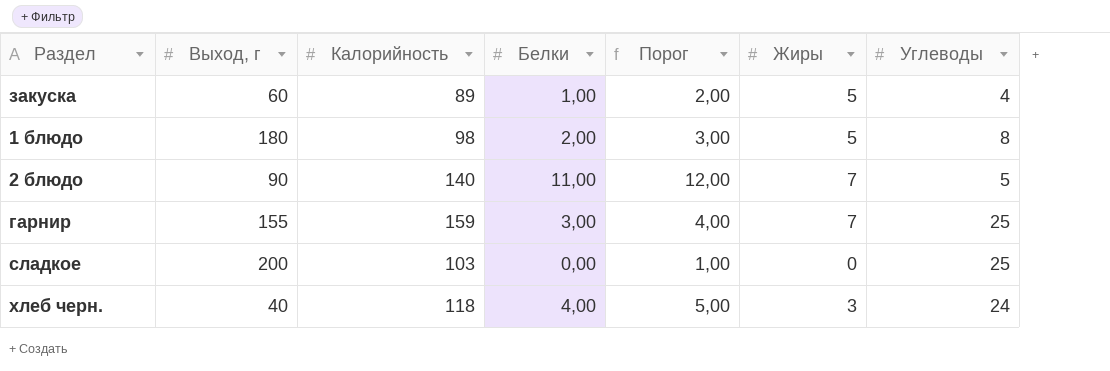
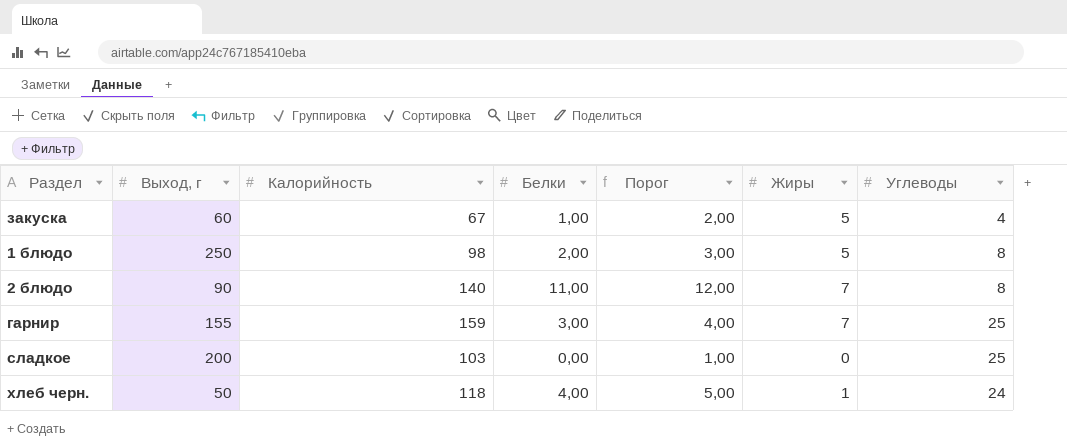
закуска | Калорийность: 89 -> 67
1 блюдо | Выход, г: 180 -> 250
2 блюдо | Углеводы: 5 -> 8
хлеб черн. | Выход, г: 40 -> 50
хлеб черн. | Жиры: 3 -> 1

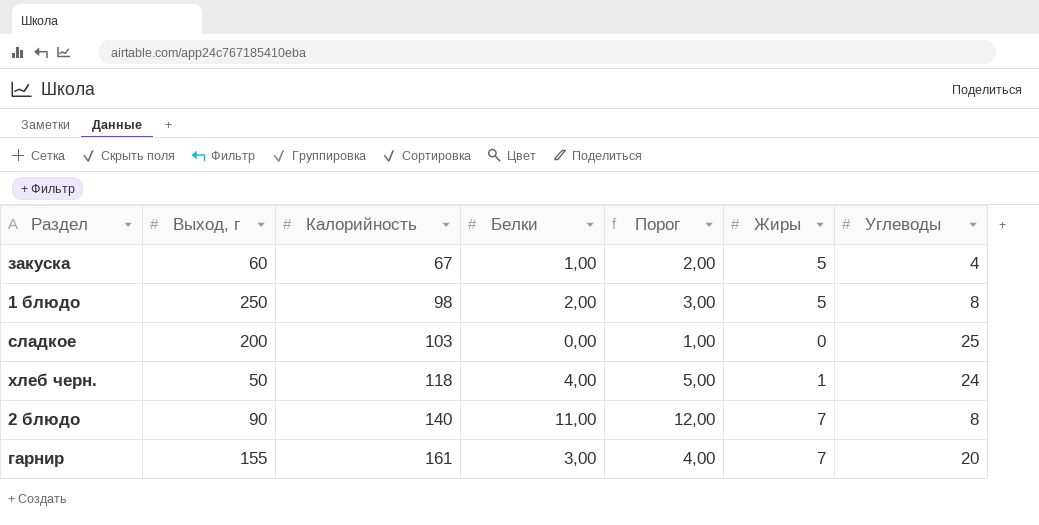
row order: none -> Калорийность ascending
гарнир | Калорийность: 159 -> 161
гарнир | Углеводы: 25 -> 20

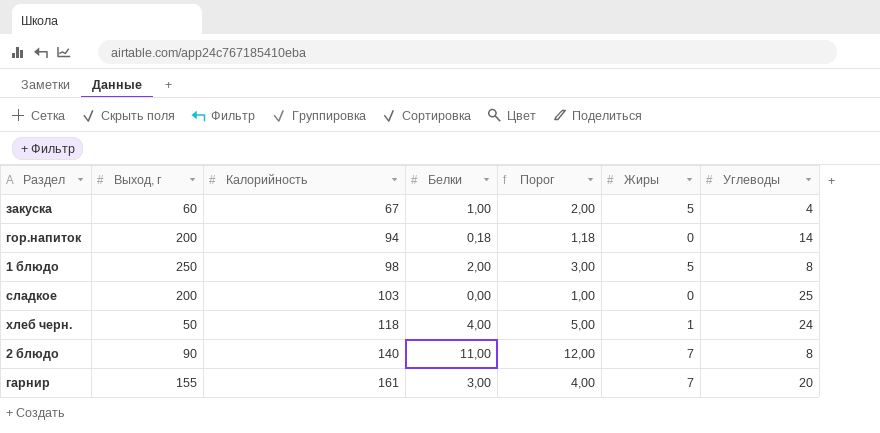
row гор.напиток: none -> 200 | 94 | 0,18 | 1,18 | 0 | 14

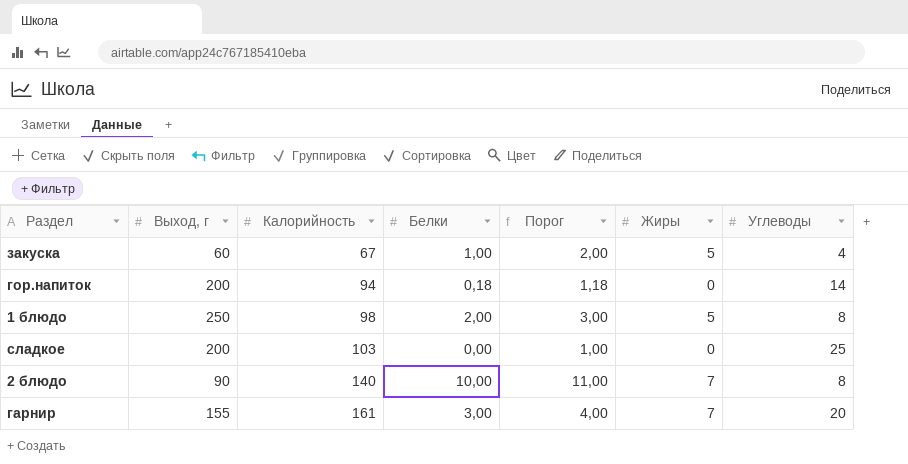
row хлеб черн.: 50 | 118 | 4,00 | 5,00 | 1 | 24 -> none
2 блюдо | Белки: 11,00 -> 10,00
2 блюдо | Порог: 12,00 -> 11,00

